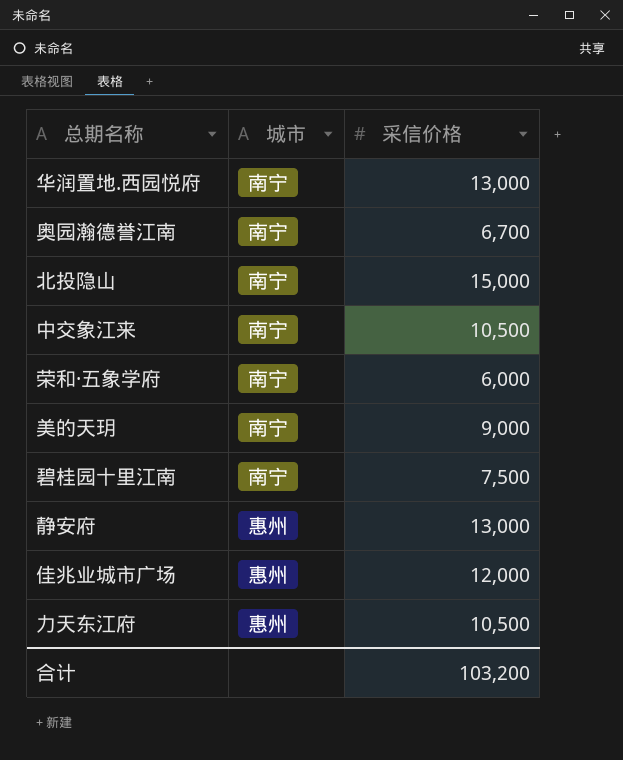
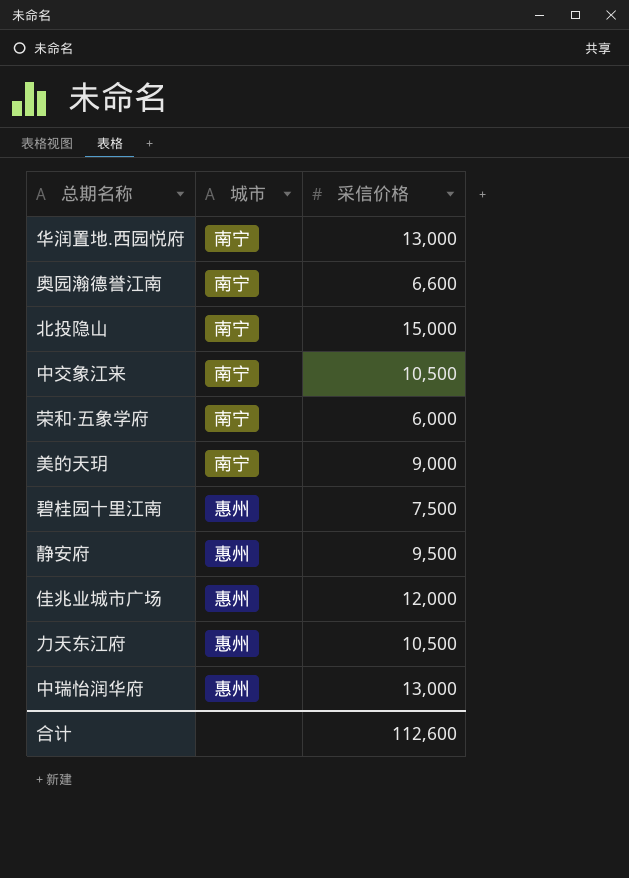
奥园瀚德誉江南 | 采信价格: 6,700 -> 6,600
碧桂园十里江南 | 城市: 南宁 -> 惠州
静安府 | 采信价格: 13,000 -> 9,500
row 中瑞怡润华府: none -> 惠州 | 13,000
合计 | 采信价格: 103,200 -> 112,600

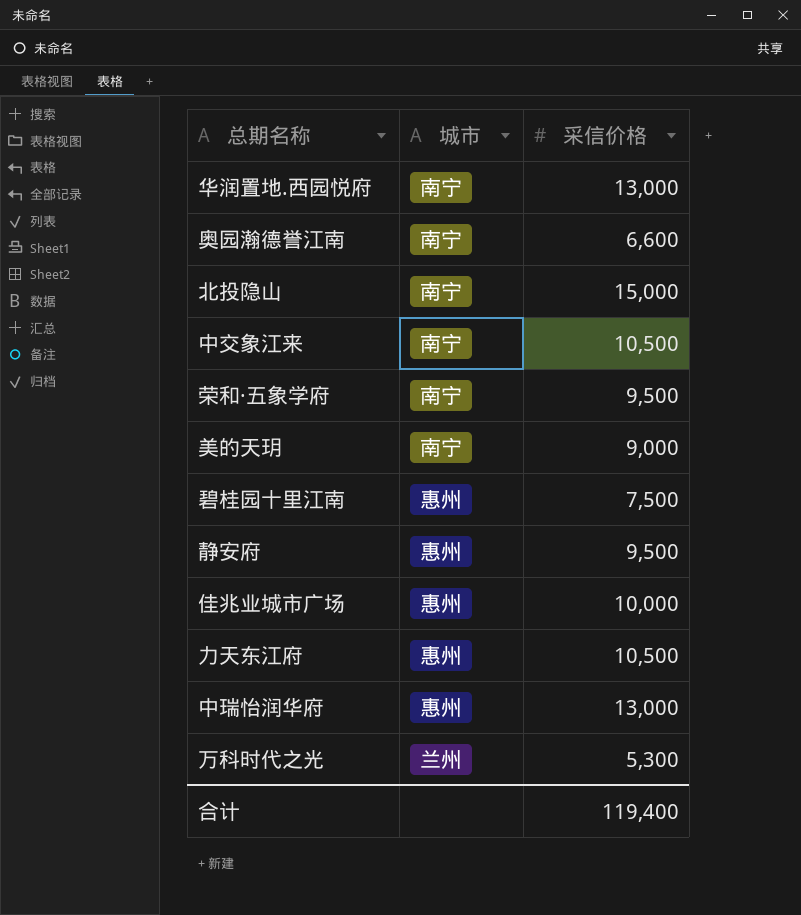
荣和·五象学府 | 采信价格: 6,000 -> 9,500
佳兆业城市广场 | 采信价格: 12,000 -> 10,000
row 万科时代之光: none -> 兰州 | 5,300
合计 | 采信价格: 112,600 -> 119,400

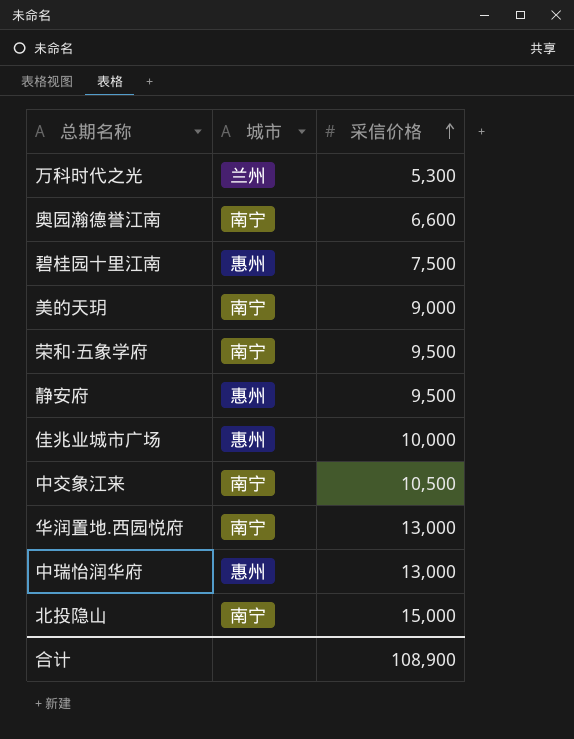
row order: none -> 采信价格 ascending
row 力天东江府: 惠州 | 10,500 -> none
合计 | 采信价格: 119,400 -> 108,900

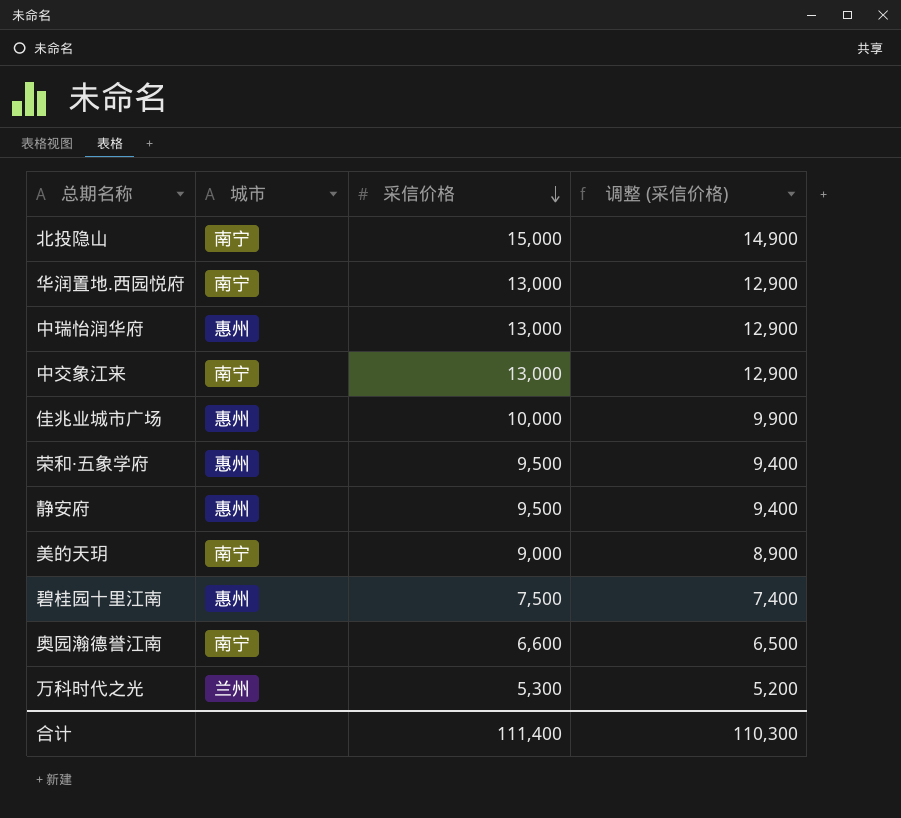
row order: 采信价格 ascending -> 采信价格 descending
column 调整 (采信价格) | formula: none -> [采信价格] - 100
中交象江来 | 采信价格: 10,500 -> 13,000
荣和·五象学府 | 城市: 南宁 -> 惠州
合计 | 采信价格: 108,900 -> 111,400

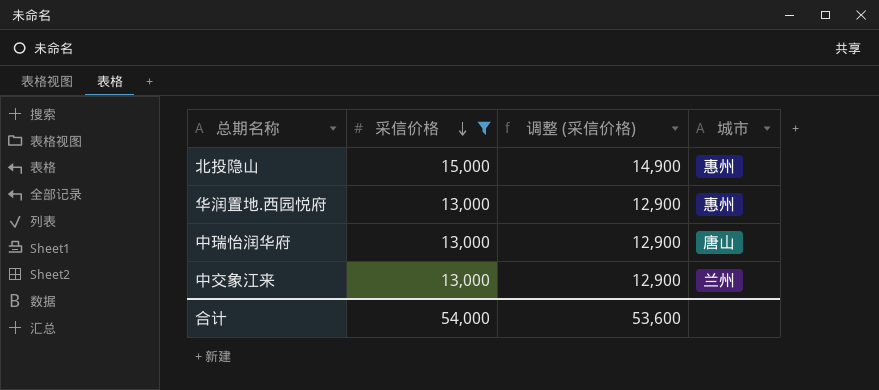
filter: none -> 采信价格 >= 13,000
column 城市 | position: 2 -> 4
北投隐山 | 城市: 南宁 -> 惠州
华润置地.西园悦府 | 城市: 南宁 -> 惠州
中瑞怡润华府 | 城市: 惠州 -> 唐山
中交象江来 | 城市: 南宁 -> 兰州
合计 | 采信价格: 111,400 -> 54,000
合计 | 调整 (采信价格): 110,300 -> 53,600

